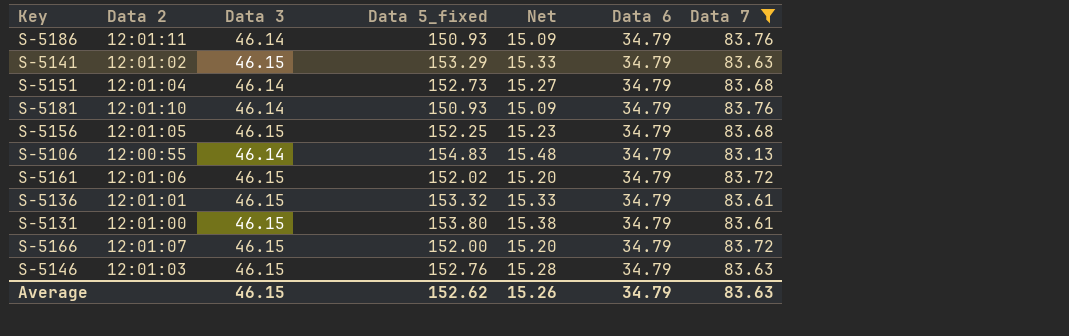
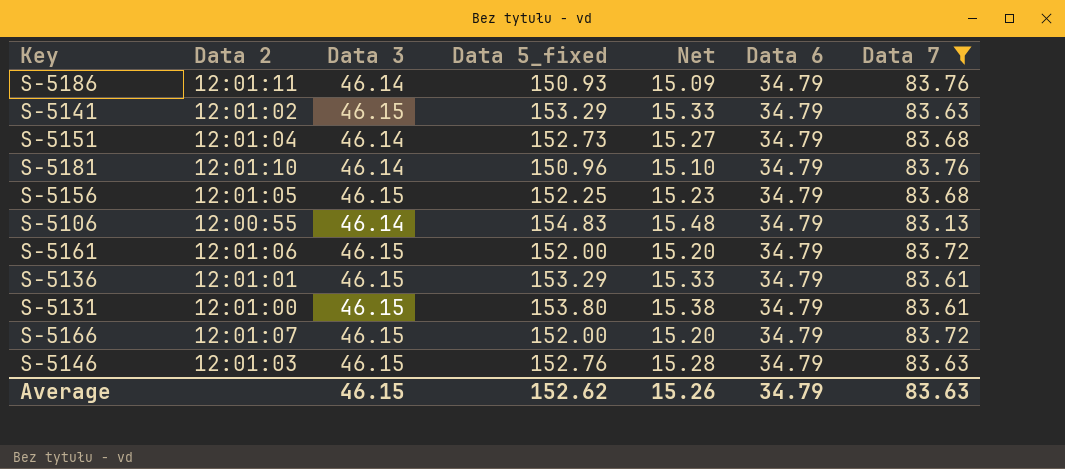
S-5181 | Data 5_fixed: 150.93 -> 150.96
S-5181 | Net: 15.09 -> 15.10
S-5161 | Data 5_fixed: 152.02 -> 152.00
S-5136 | Data 5_fixed: 153.32 -> 153.29

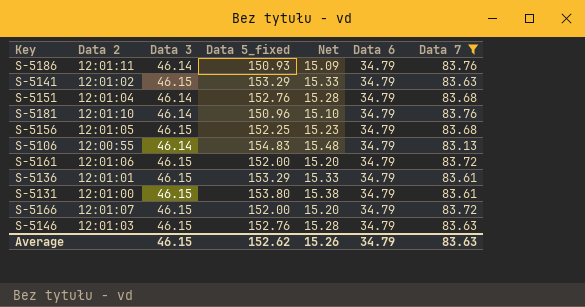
S-5151 | Data 5_fixed: 152.73 -> 152.76
S-5151 | Net: 15.27 -> 15.28

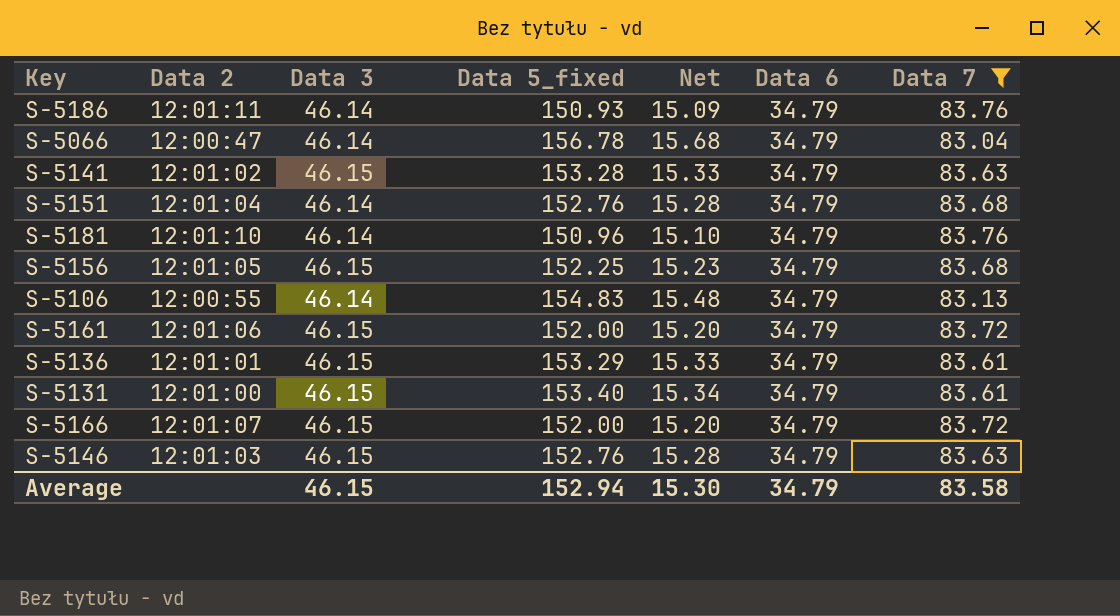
row S-5066: none -> 12:00:47 | 46.14 | 156.78 | 15.68 | 34.79 | 83.04
S-5141 | Data 5_fixed: 153.29 -> 153.28
S-5131 | Data 5_fixed: 153.80 -> 153.40
S-5131 | Net: 15.38 -> 15.34
Average | Data 5_fixed: 152.62 -> 152.94
Average | Net: 15.26 -> 15.30
Average | Data 7: 83.63 -> 83.58

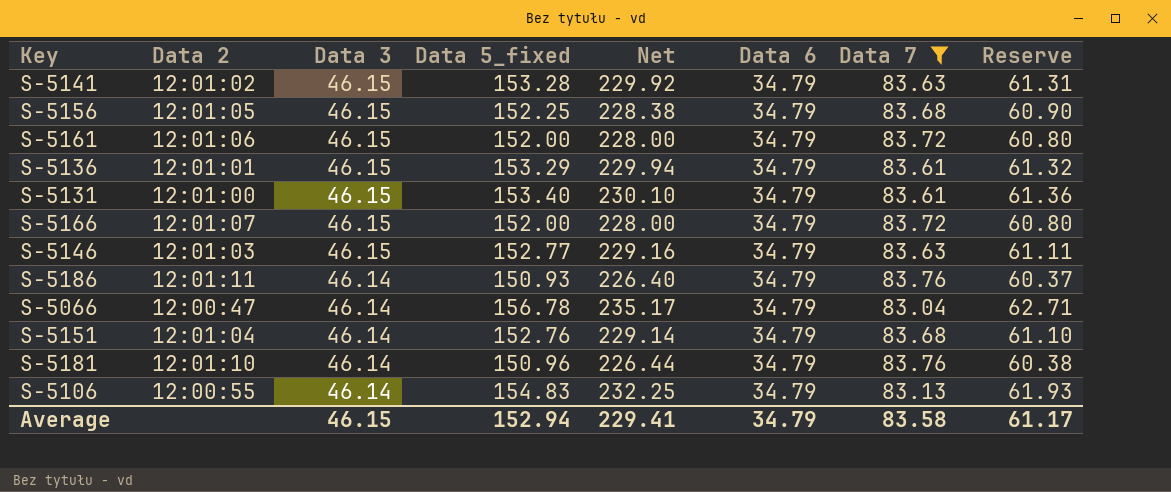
row order: none -> Data 3 descending
column Net | formula: [Data 5_fixed] * 0.1 -> [Data 5_fixed] * 1.5
column Reserve | formula: none -> [Data 5_fixed] * 0.4
S-5146 | Data 5_fixed: 152.76 -> 152.77
Average | Net: 15.30 -> 229.41

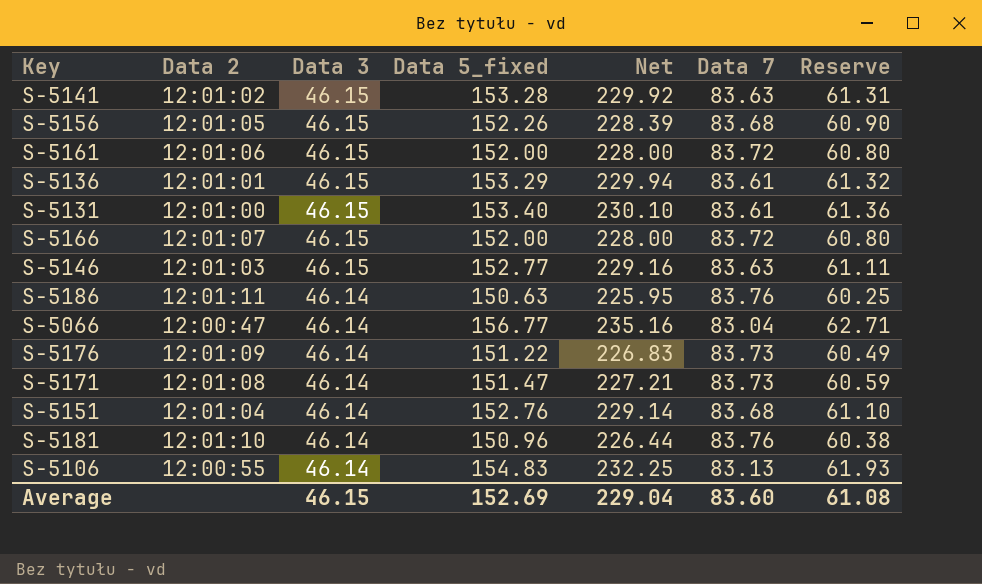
filter: Data 7 != 83.73 -> none
column Data 6 | position: 6 -> none
S-5156 | Data 5_fixed: 152.25 -> 152.26
S-5156 | Net: 228.38 -> 228.39
S-5186 | Data 5_fixed: 150.93 -> 150.63
S-5186 | Net: 226.40 -> 225.95
S-5186 | Reserve: 60.37 -> 60.25
S-5066 | Data 5_fixed: 156.78 -> 156.77
S-5066 | Net: 235.17 -> 235.16
Average | Data 5_fixed: 152.94 -> 152.69
Average | Net: 229.41 -> 229.04
Average | Data 7: 83.58 -> 83.60
Average | Reserve: 61.17 -> 61.08

